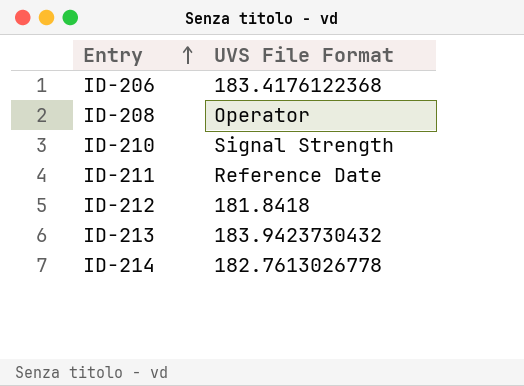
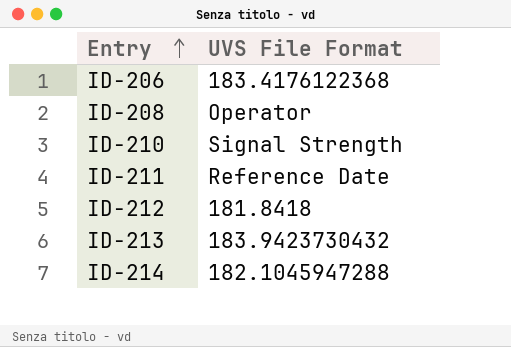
ID-214 | UVS File Format: 182.7613026778 -> 182.1045947288

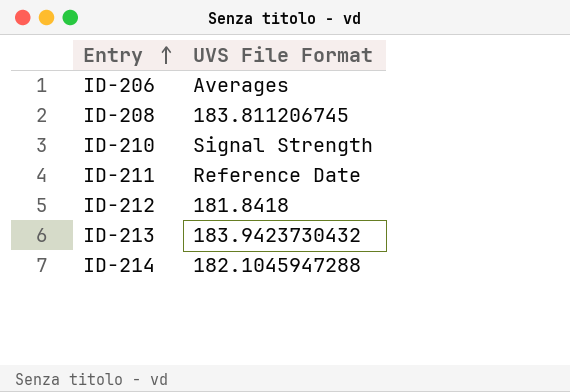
ID-206 | UVS File Format: 183.4176122368 -> Averages
ID-208 | UVS File Format: Operator -> 183.811206745

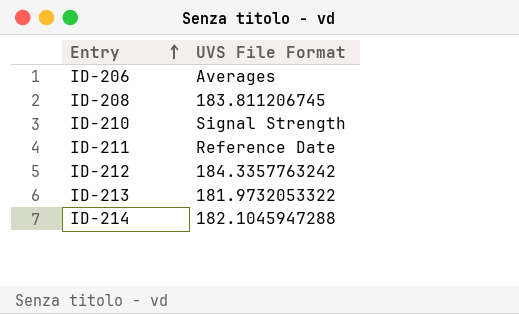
ID-212 | UVS File Format: 181.8418 -> 184.3357763242
ID-213 | UVS File Format: 183.9423730432 -> 181.9732053322

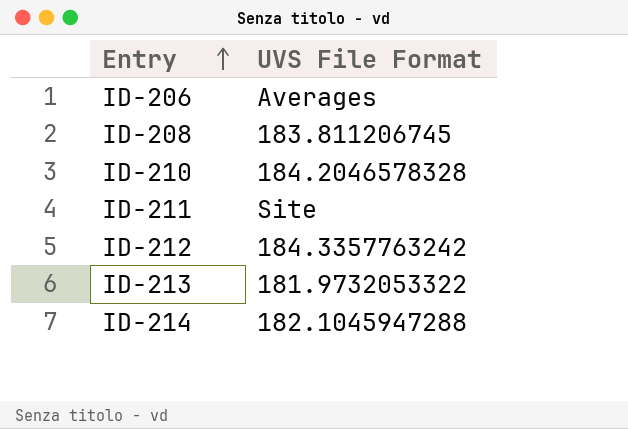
ID-210 | UVS File Format: Signal Strength -> 184.2046578328
ID-211 | UVS File Format: Reference Date -> Site

